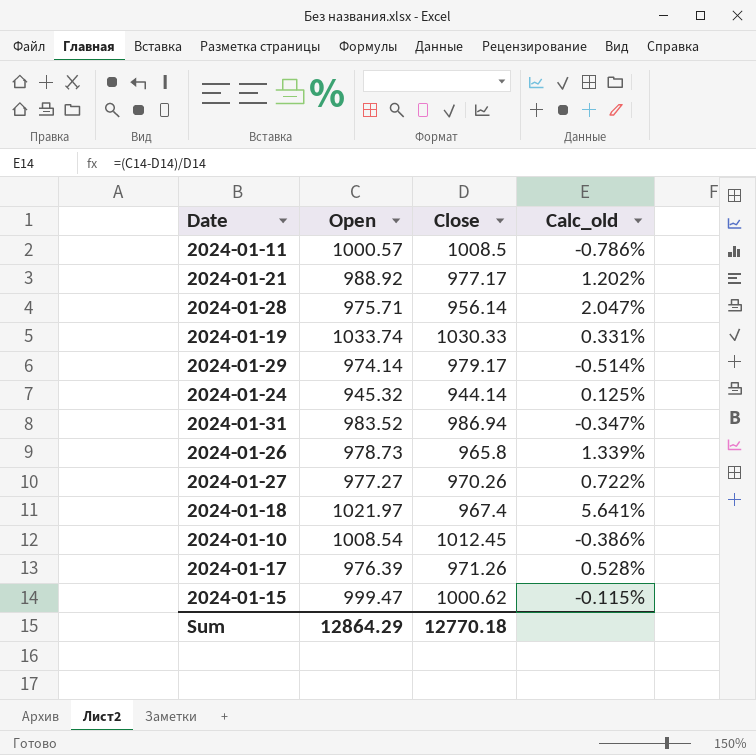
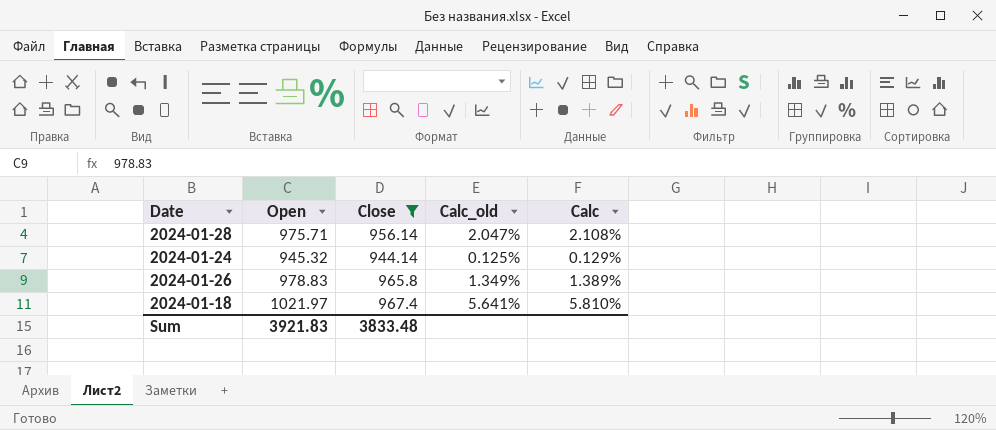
filter: none -> Close <= 967.4
column Calc | formula: none -> [Calc_old] * 1.03
2024-01-26 | Open: 978.73 -> 978.83
2024-01-26 | Calc_old: 1.339% -> 1.349%
Sum | Open: 12864.29 -> 3921.83
Sum | Close: 12770.18 -> 3833.48

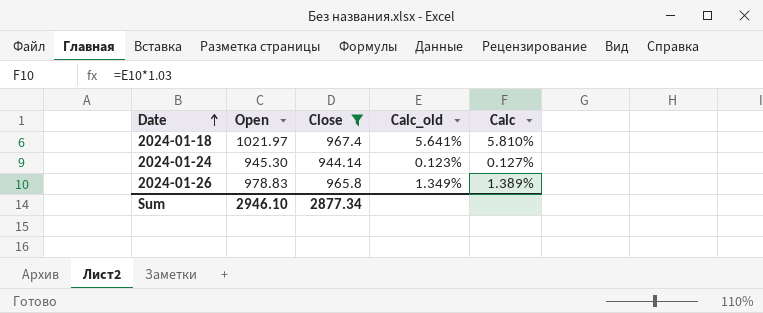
row order: none -> Date ascending
row 2024-01-28: 975.71 | 956.14 | 2.047% | 2.108% -> none
2024-01-24 | Open: 945.32 -> 945.30
2024-01-24 | Calc_old: 0.125% -> 0.123%
2024-01-24 | Calc: 0.129% -> 0.127%
Sum | Open: 3921.83 -> 2946.10
Sum | Close: 3833.48 -> 2877.34

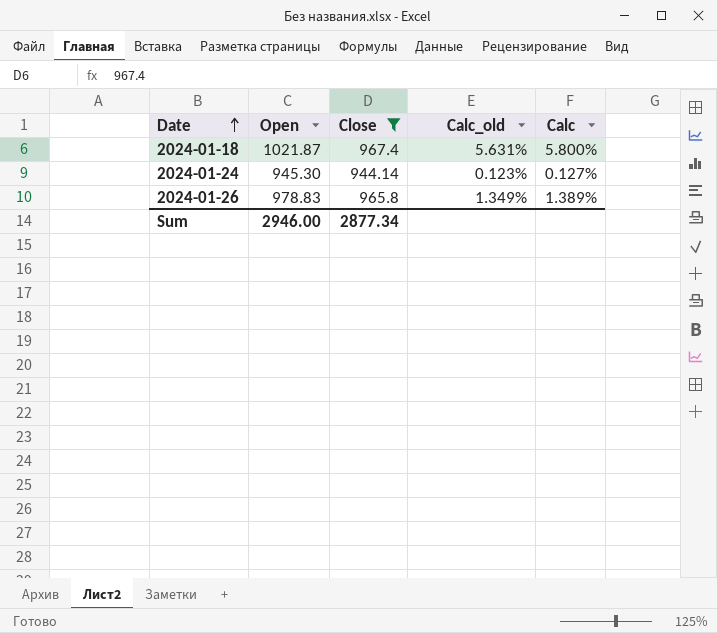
2024-01-18 | Open: 1021.97 -> 1021.87
2024-01-18 | Calc_old: 5.641% -> 5.631%
2024-01-18 | Calc: 5.810% -> 5.800%
Sum | Open: 2946.10 -> 2946.00

